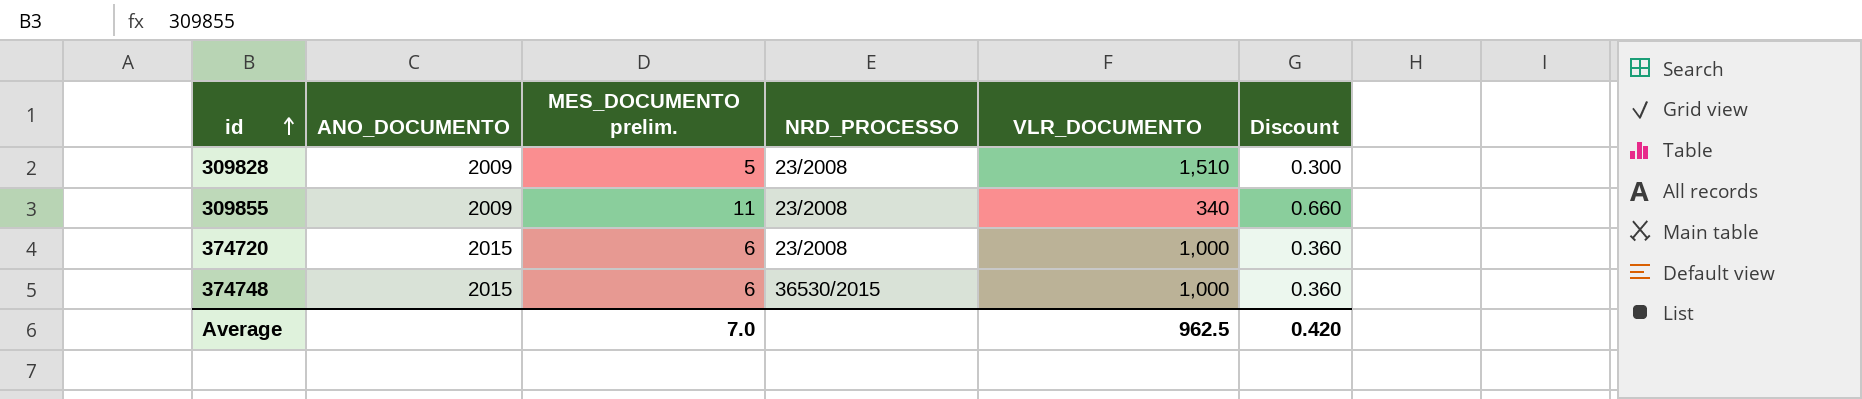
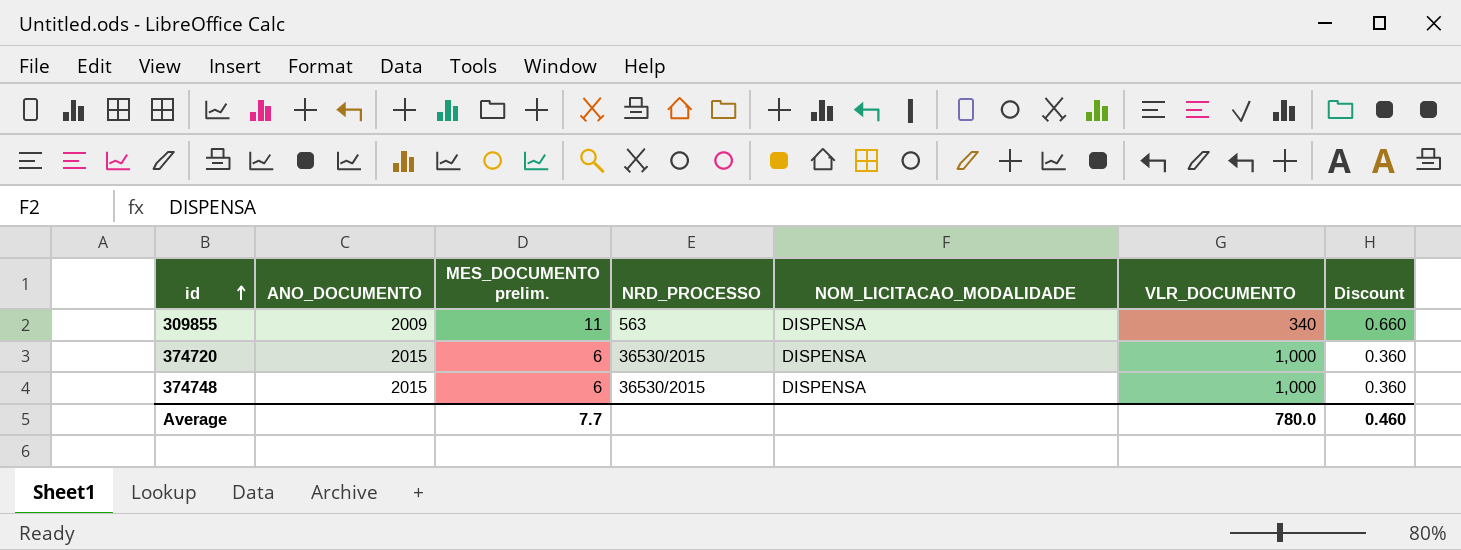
column NOM_LICITACAO_MODALIDADE | position: none -> 5
row 309828: 2009 | 5 | 23/2008 | 1,510 | 0.300 -> none
309855 | NRD_PROCESSO: 23/2008 -> 563
374720 | NRD_PROCESSO: 23/2008 -> 36530/2015
Average | MES_DOCUMENTO prelim.: 7.0 -> 7.7
Average | VLR_DOCUMENTO: 962.5 -> 780.0
Average | Discount: 0.420 -> 0.460

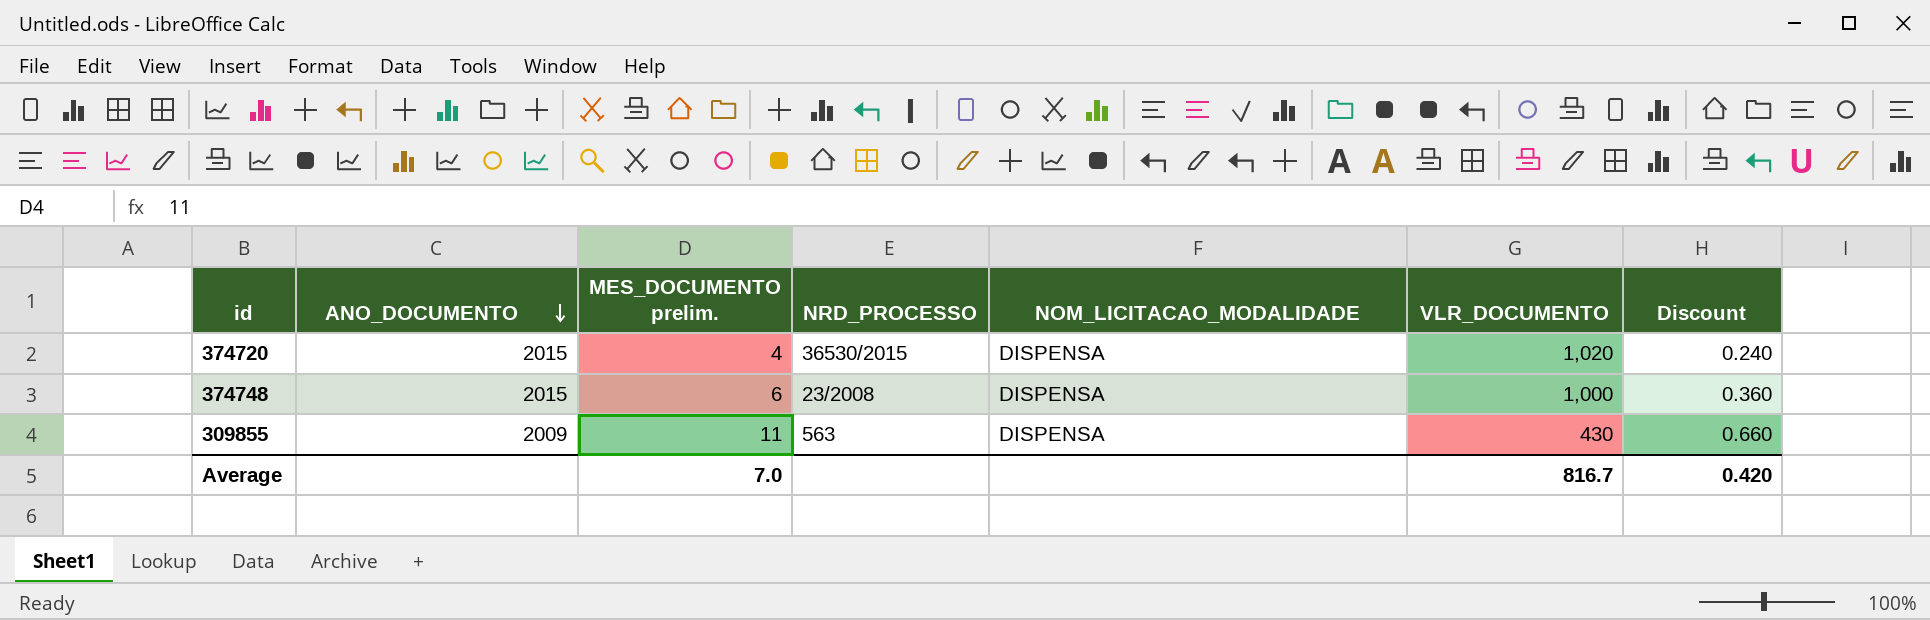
row order: id ascending -> ANO_DOCUMENTO descending
374720 | MES_DOCUMENTO prelim.: 6 -> 4
374720 | VLR_DOCUMENTO: 1,000 -> 1,020
374720 | Discount: 0.360 -> 0.240
374748 | NRD_PROCESSO: 36530/2015 -> 23/2008
309855 | VLR_DOCUMENTO: 340 -> 430
Average | MES_DOCUMENTO prelim.: 7.7 -> 7.0
Average | VLR_DOCUMENTO: 780.0 -> 816.7
Average | Discount: 0.460 -> 0.420

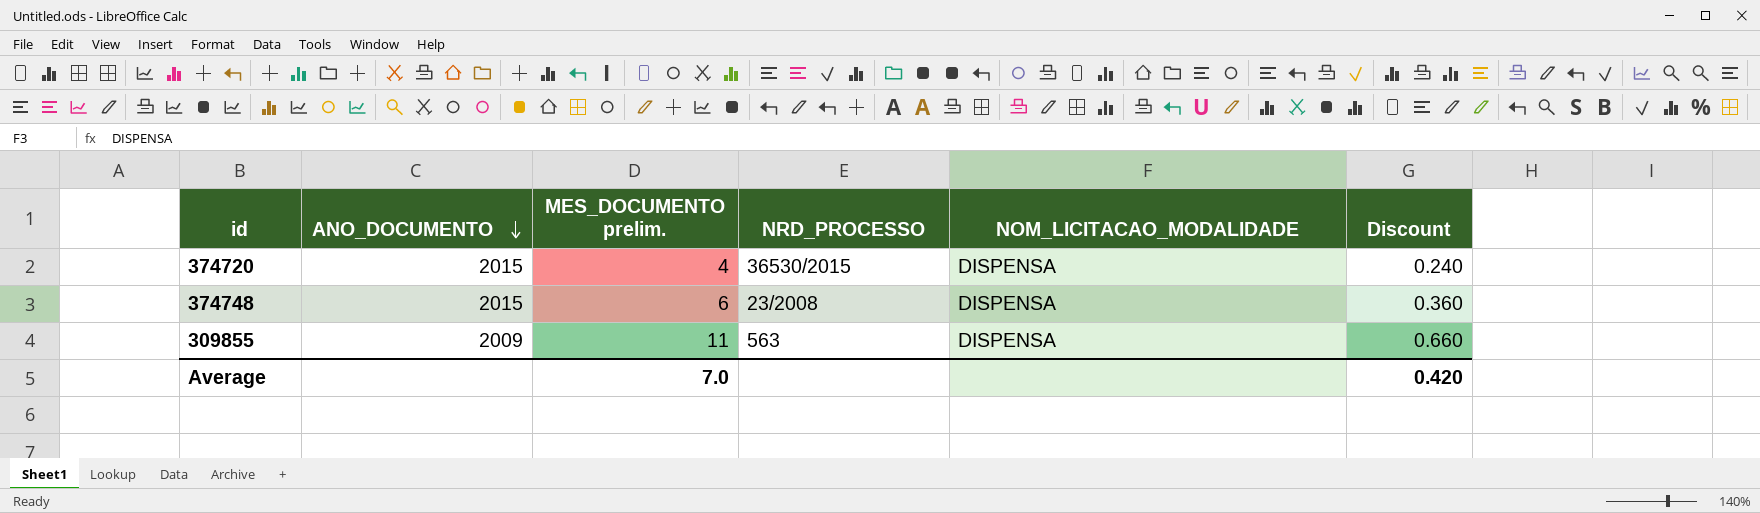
column VLR_DOCUMENTO | position: 6 -> none

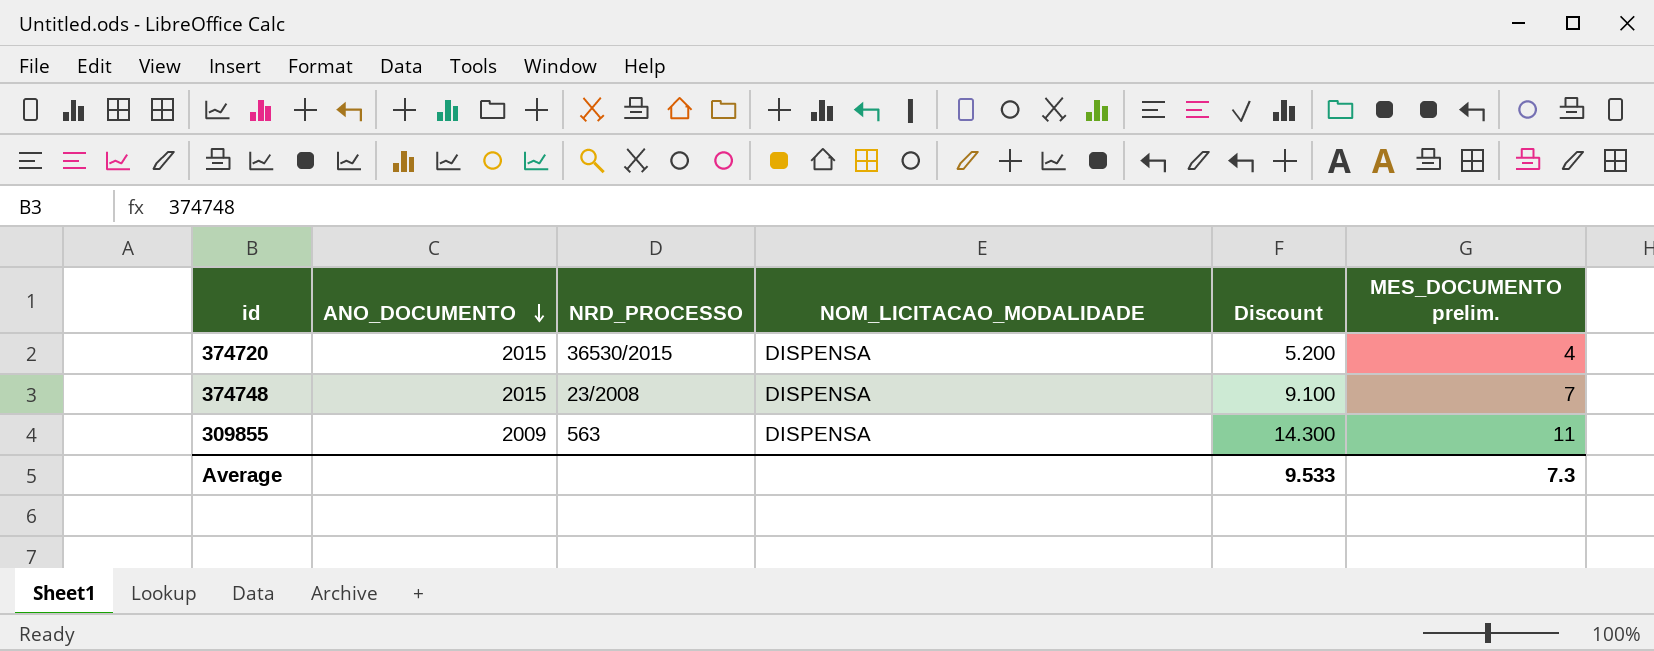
column Discount | formula: [MES_DOCUMENTO prelim.] * 0.06 -> [MES_DOCUMENTO prelim.] * 1.3
column MES_DOCUMENTO prelim. | position: 3 -> 6
374748 | MES_DOCUMENTO prelim.: 6 -> 7
Average | Discount: 0.420 -> 9.533
Average | MES_DOCUMENTO prelim.: 7.0 -> 7.3

